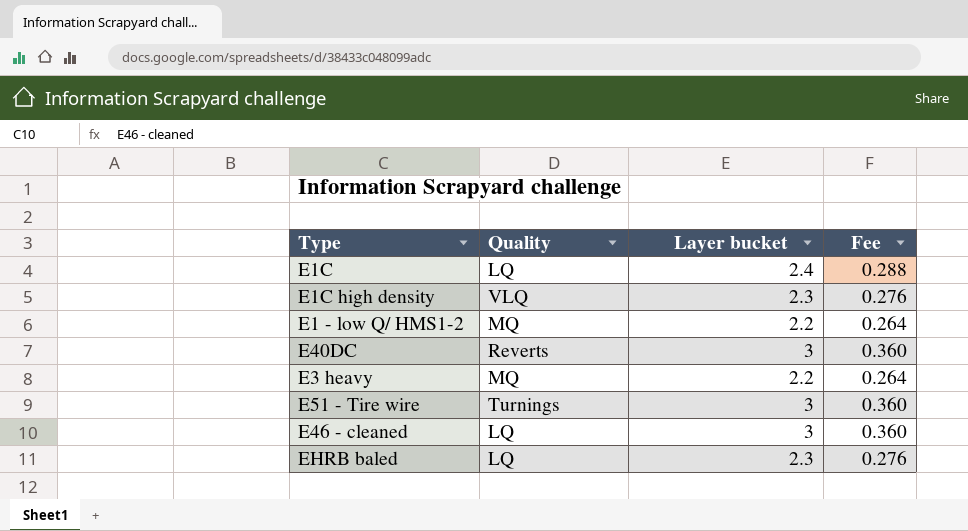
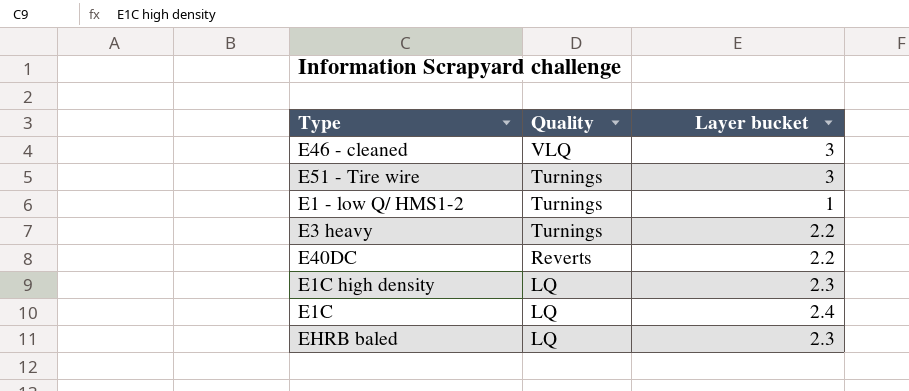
row order: none -> Quality descending
column Fee | formula: [Layer bucket] * 0.12 -> none
E46 - cleaned | Quality: LQ -> VLQ
E1 - low Q/ HMS1-2 | Quality: MQ -> Turnings
E1 - low Q/ HMS1-2 | Layer bucket: 2.2 -> 1
E3 heavy | Quality: MQ -> Turnings
E40DC | Layer bucket: 3 -> 2.2
E1C high density | Quality: VLQ -> LQ

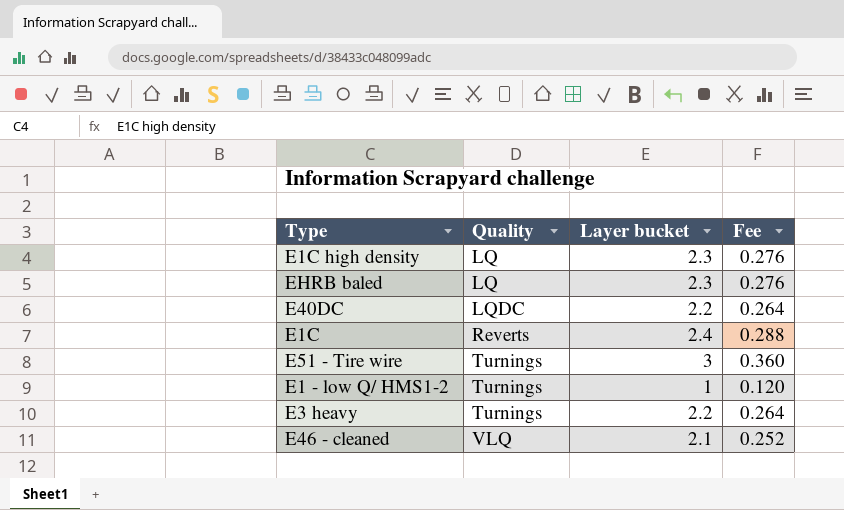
row order: Quality descending -> Quality ascending
column Fee | formula: none -> [Layer bucket] * 0.12
E40DC | Quality: Reverts -> LQDC
E1C | Quality: LQ -> Reverts
E46 - cleaned | Layer bucket: 3 -> 2.1

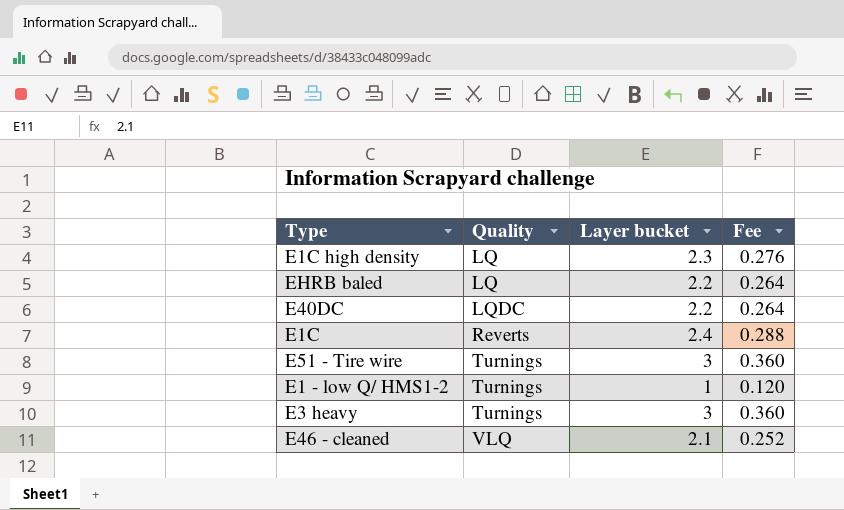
EHRB baled | Layer bucket: 2.3 -> 2.2
EHRB baled | Fee: 0.276 -> 0.264
E3 heavy | Layer bucket: 2.2 -> 3
E3 heavy | Fee: 0.264 -> 0.360

